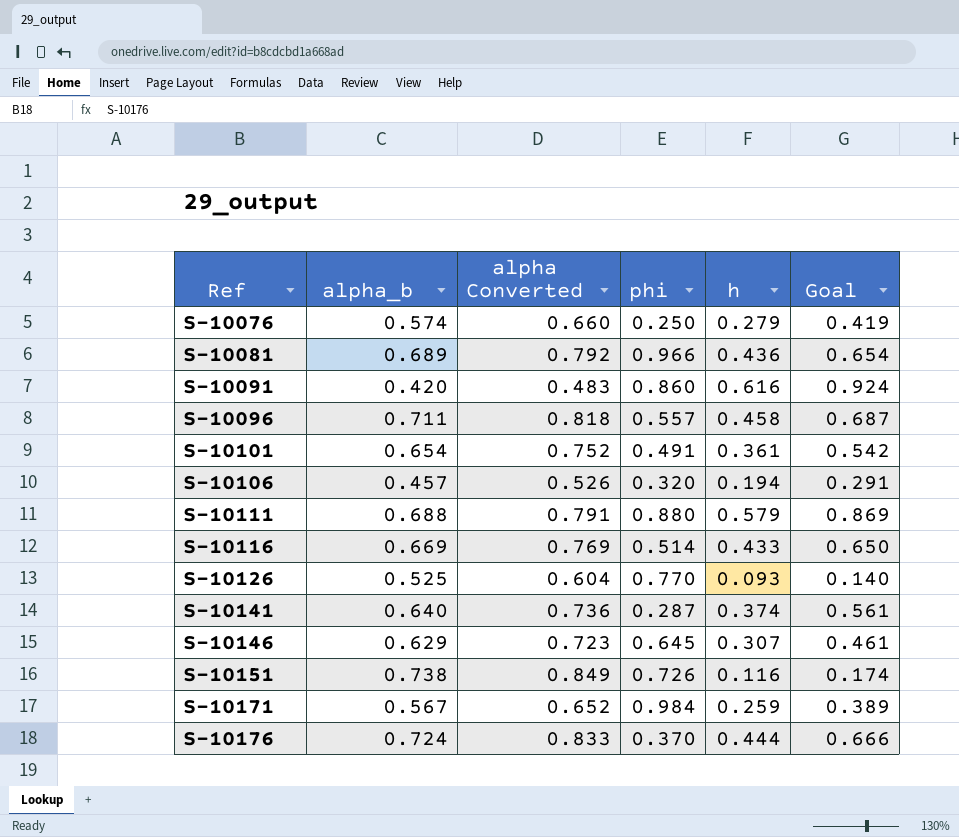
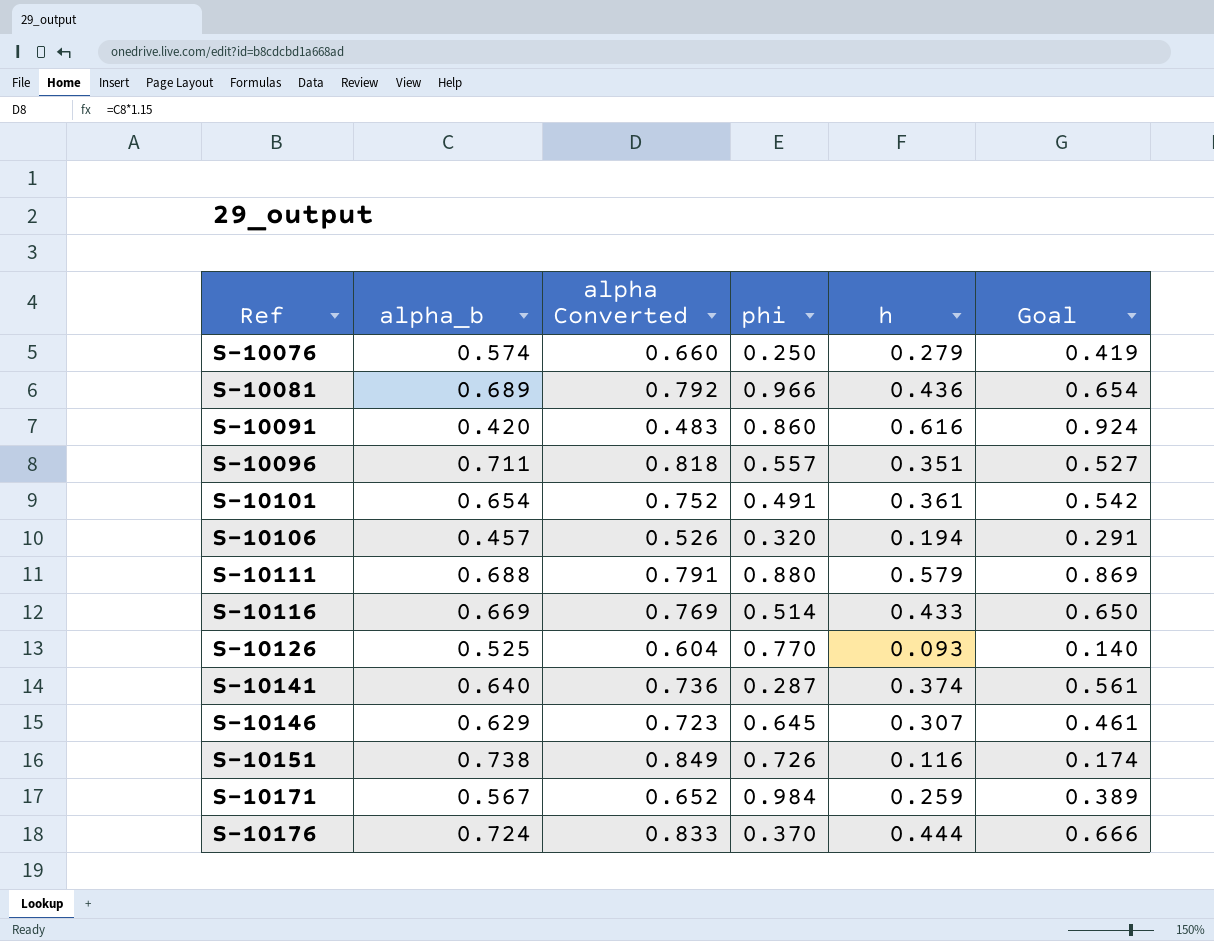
S-10096 | h: 0.458 -> 0.351
S-10096 | Goal: 0.687 -> 0.527

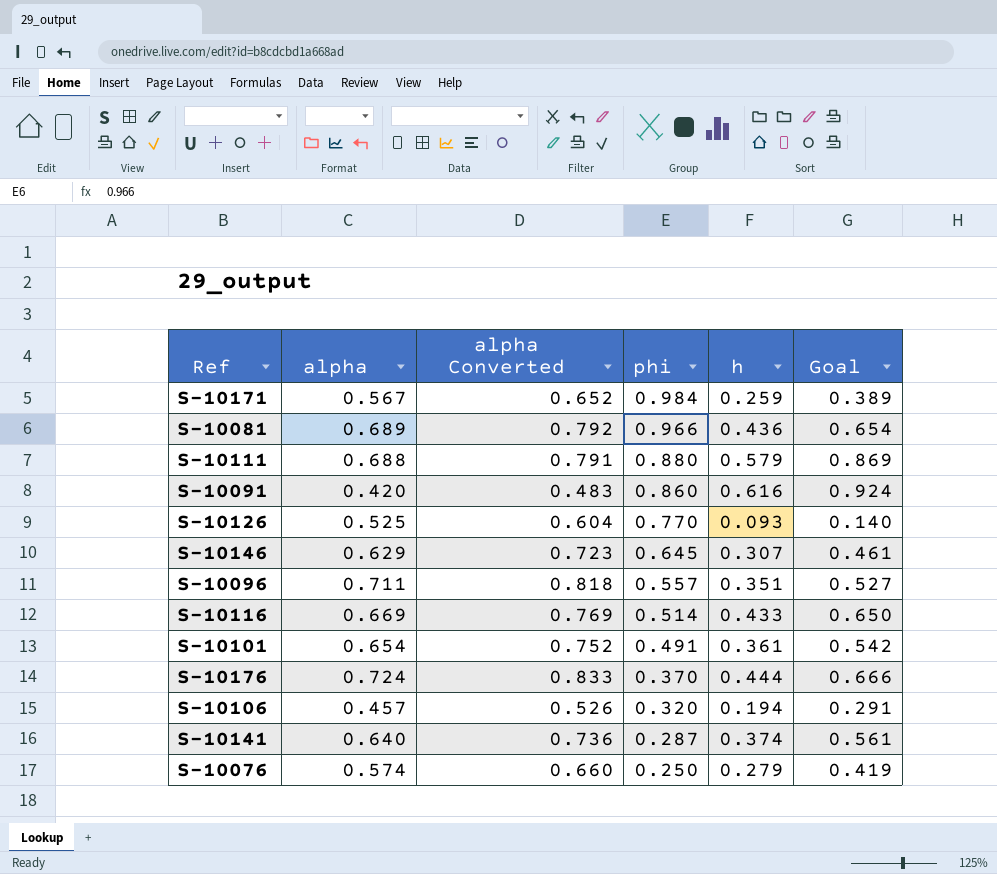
row order: Ref ascending -> phi descending
column name: alpha_b -> alpha
row S-10151: 0.738 | 0.849 | 0.726 | 0.116 | 0.174 -> none

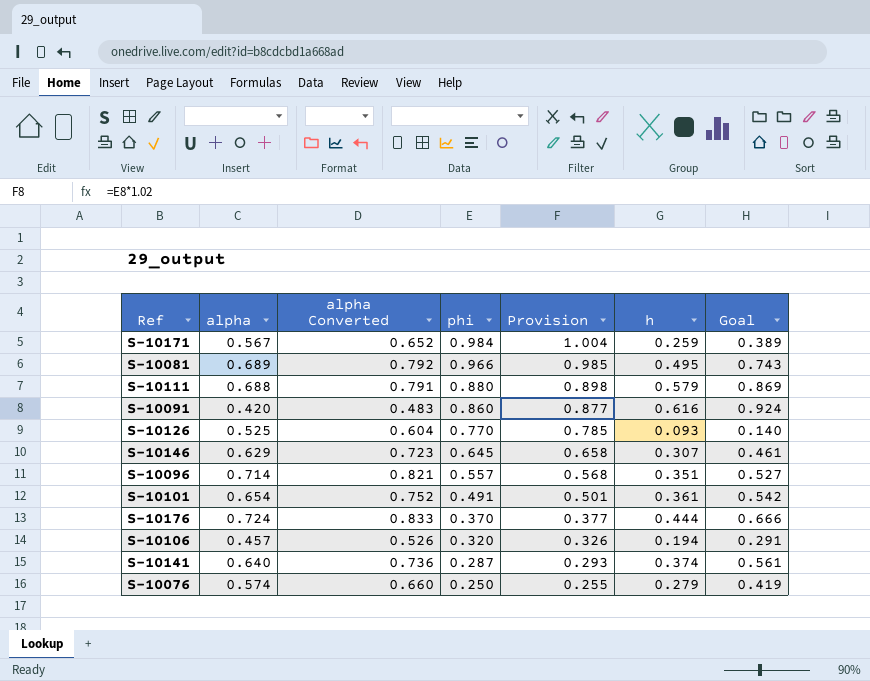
column Provision | formula: none -> [phi] * 1.02
row S-10116: 0.669 | 0.769 | 0.514 | 0.433 | 0.650 -> none
S-10081 | h: 0.436 -> 0.495
S-10081 | Goal: 0.654 -> 0.743
S-10096 | alpha: 0.711 -> 0.714
S-10096 | alpha Converted: 0.818 -> 0.821

